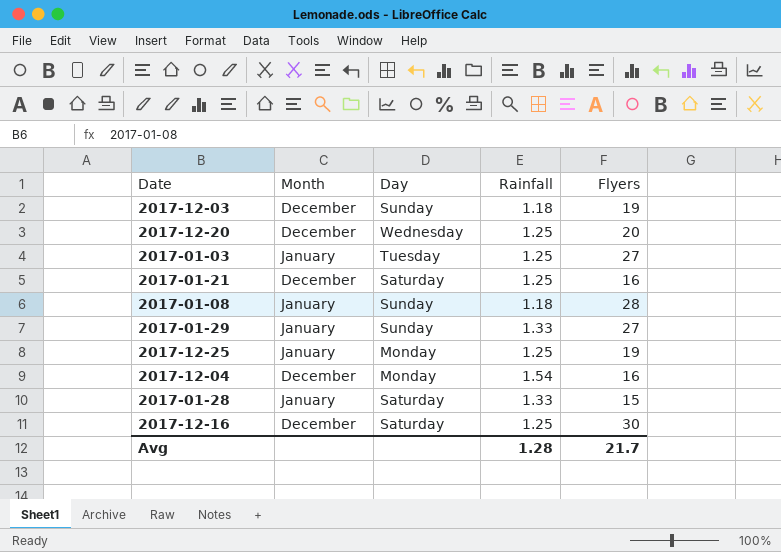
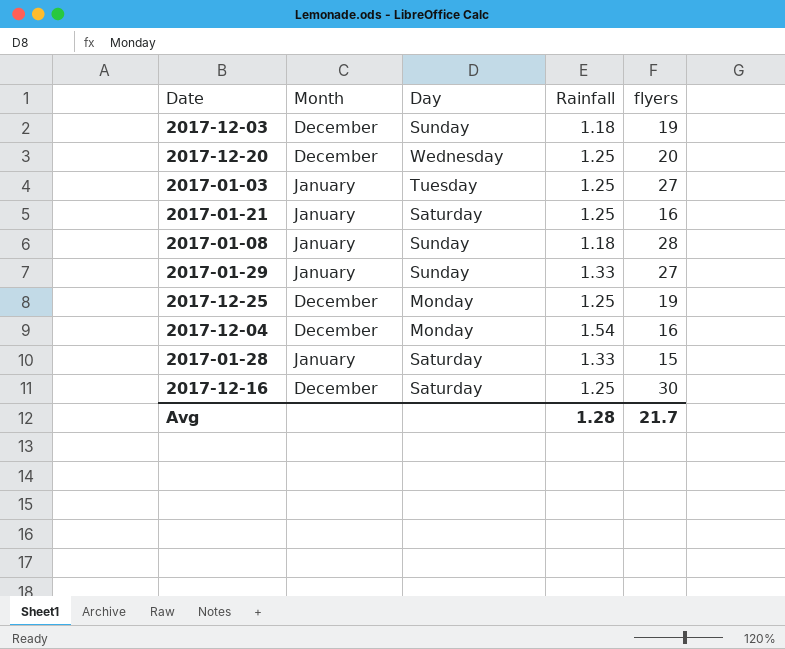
column name: Flyers -> flyers
2017-01-21 | Month: December -> January
2017-12-25 | Month: January -> December

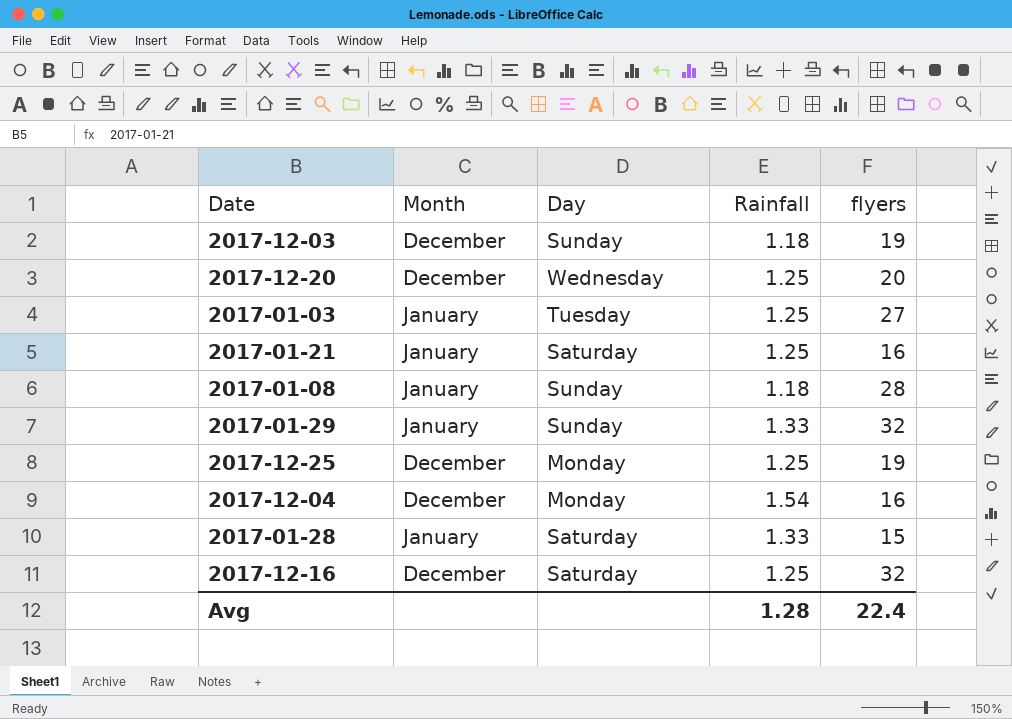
2017-01-29 | flyers: 27 -> 32
2017-12-16 | flyers: 30 -> 32
Avg | flyers: 21.7 -> 22.4

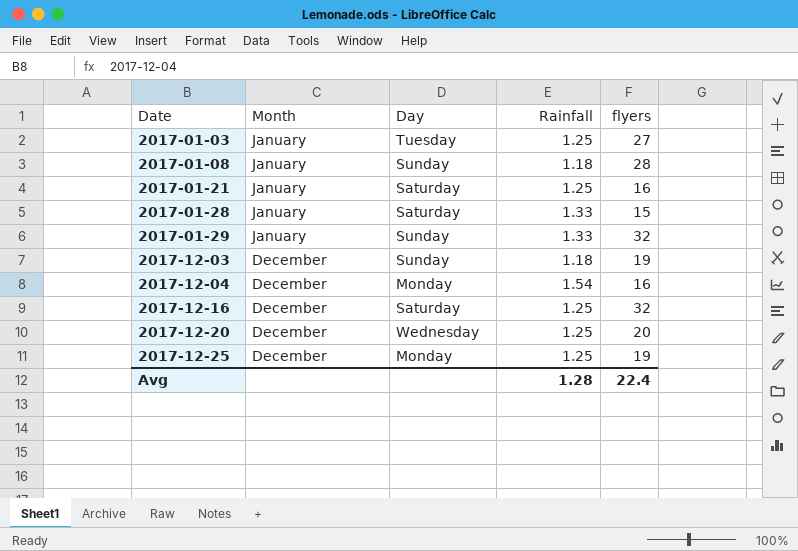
row order: none -> Date ascending

